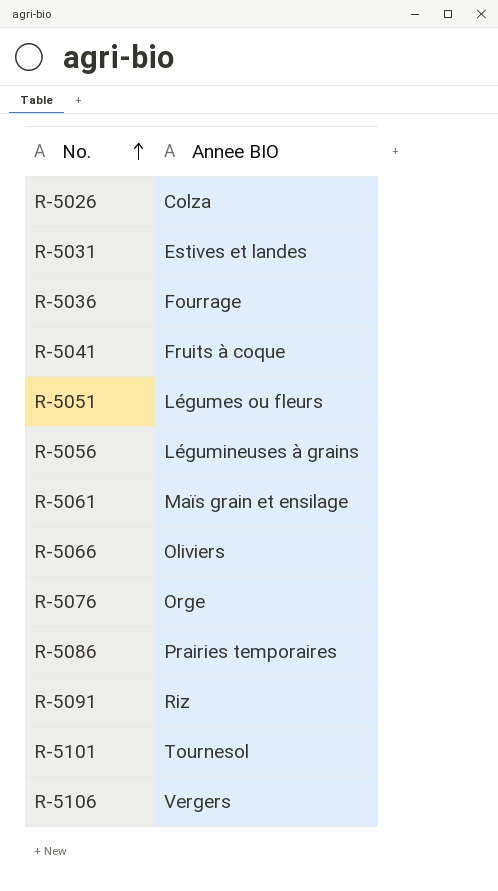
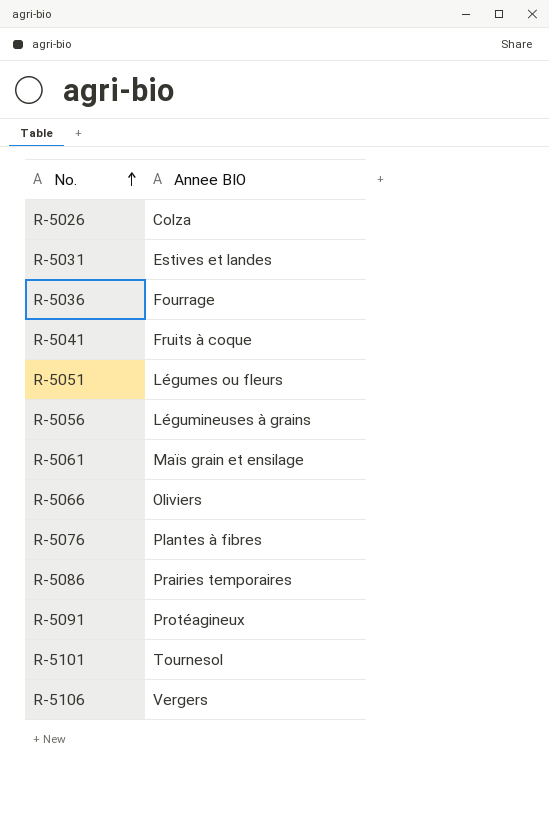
R-5076 | Annee BIO: Orge -> Plantes à fibres
R-5091 | Annee BIO: Riz -> Protéagineux

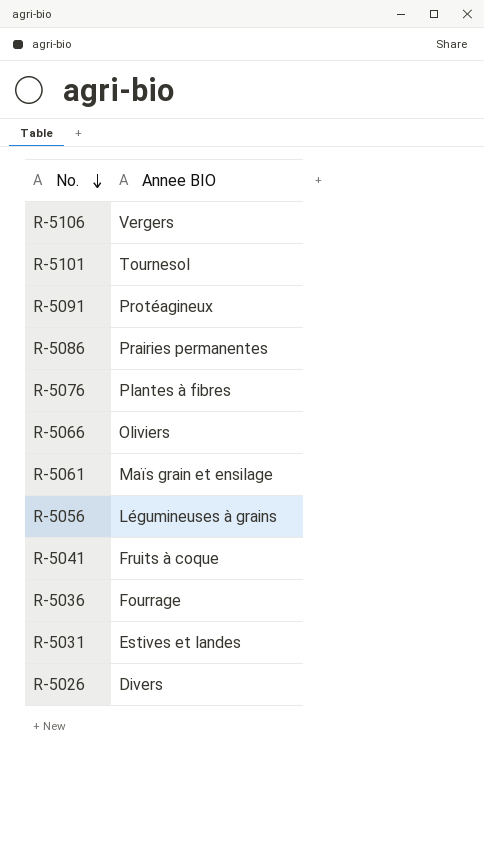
row order: No. ascending -> No. descending
row R-5051: Légumes ou fleurs -> none
R-5086 | Annee BIO: Prairies temporaires -> Prairies permanentes
R-5026 | Annee BIO: Colza -> Divers

